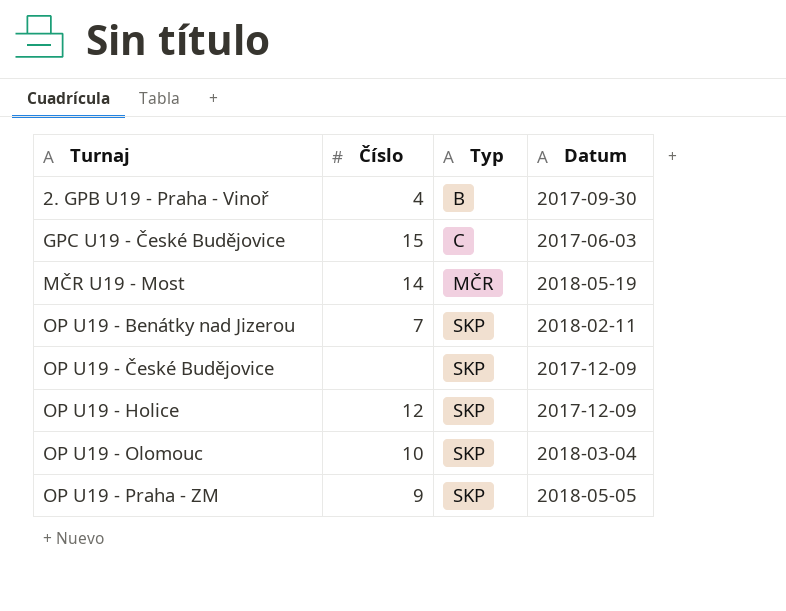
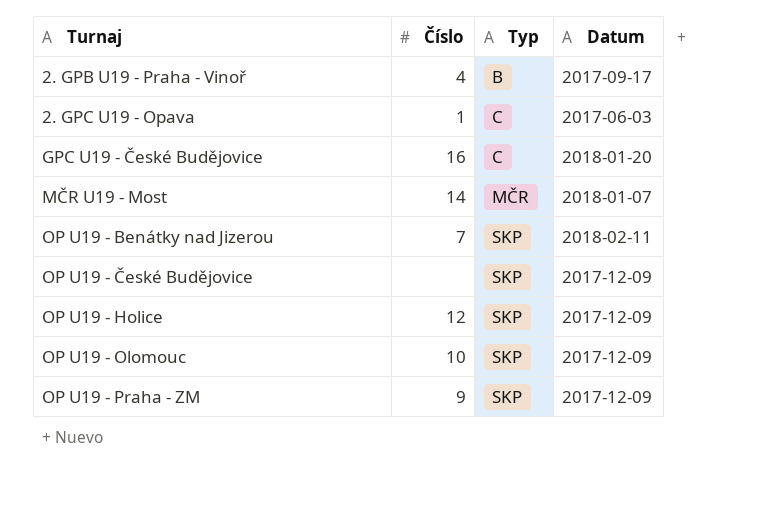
2. GPB U19 - Praha - Vinoř | Datum: 2017-09-30 -> 2017-09-17
row 2. GPC U19 - Opava: none -> 1 | C | 2017-06-03
GPC U19 - České Budějovice | Číslo: 15 -> 16
GPC U19 - České Budějovice | Datum: 2017-06-03 -> 2018-01-20
MČR U19 - Most | Datum: 2018-05-19 -> 2018-01-07
OP U19 - Olomouc | Datum: 2018-03-04 -> 2017-12-09
OP U19 - Praha - ZM | Datum: 2018-05-05 -> 2017-12-09

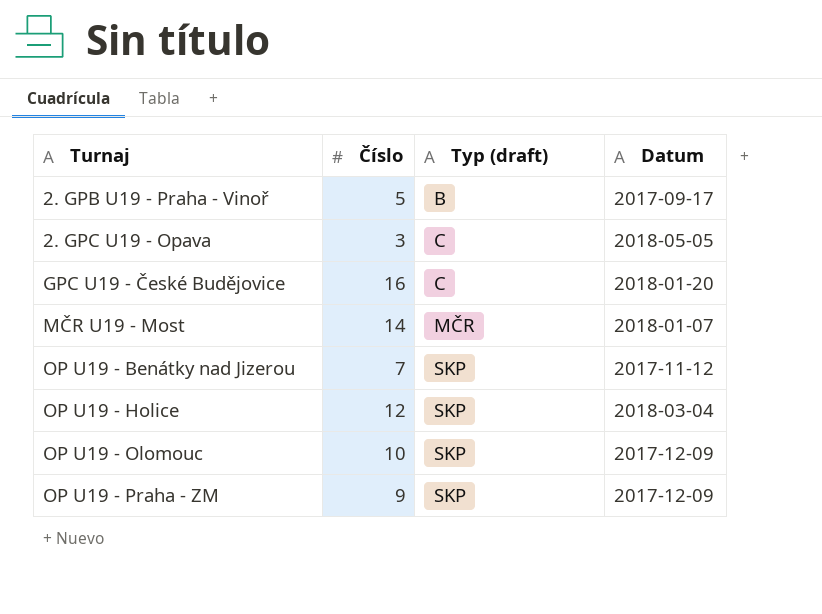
column name: Typ -> Typ (draft)
row OP U19 - České Budějovice: none | SKP | 2017-12-09 -> none
2. GPB U19 - Praha - Vinoř | Číslo: 4 -> 5
2. GPC U19 - Opava | Číslo: 1 -> 3
2. GPC U19 - Opava | Datum: 2017-06-03 -> 2018-05-05
OP U19 - Benátky nad Jizerou | Datum: 2018-02-11 -> 2017-11-12
OP U19 - Holice | Datum: 2017-12-09 -> 2018-03-04

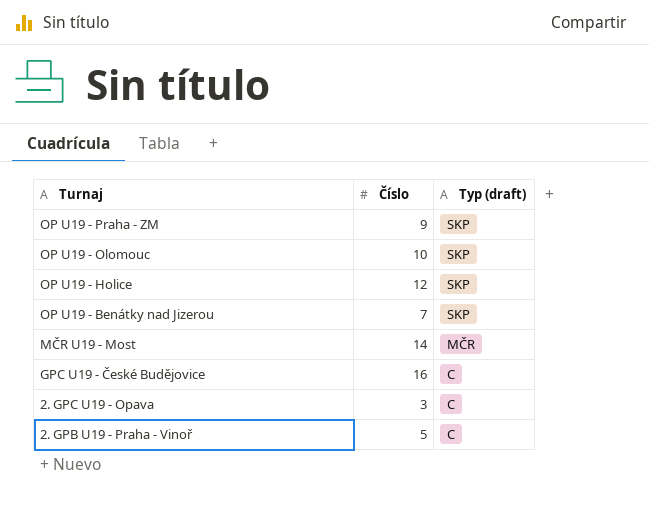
row order: Turnaj ascending -> Turnaj descending
column Datum | position: 4 -> none
2. GPB U19 - Praha - Vinoř | Typ (draft): B -> C

